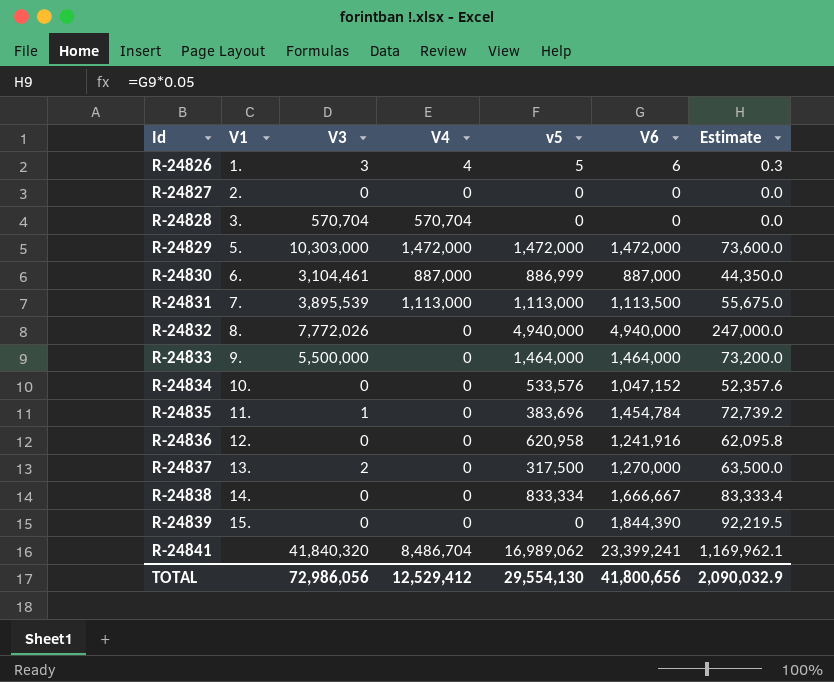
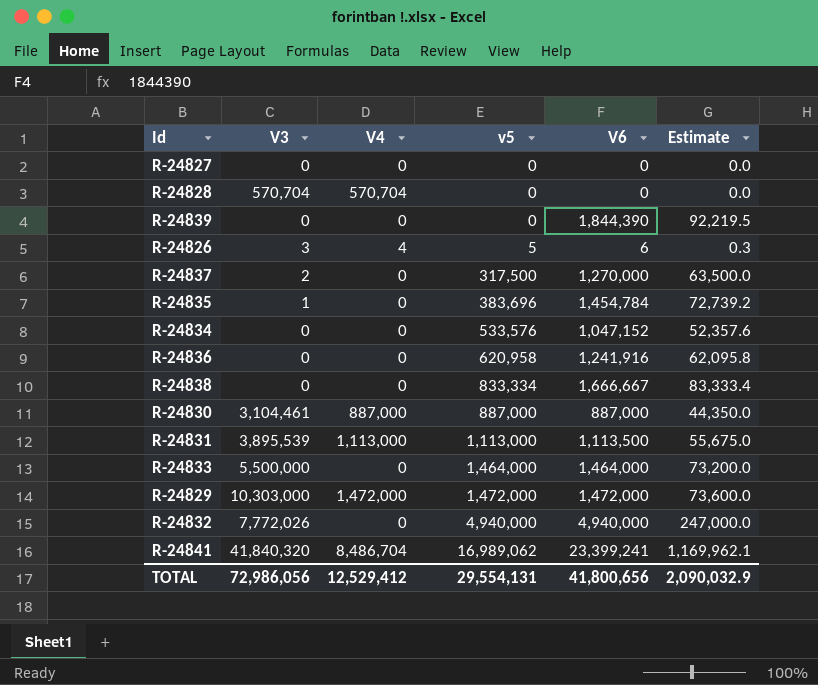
row order: Id ascending -> v5 ascending
column V1 | position: 2 -> none
R-24830 | v5: 886,999 -> 887,000
TOTAL | v5: 29,554,130 -> 29,554,131

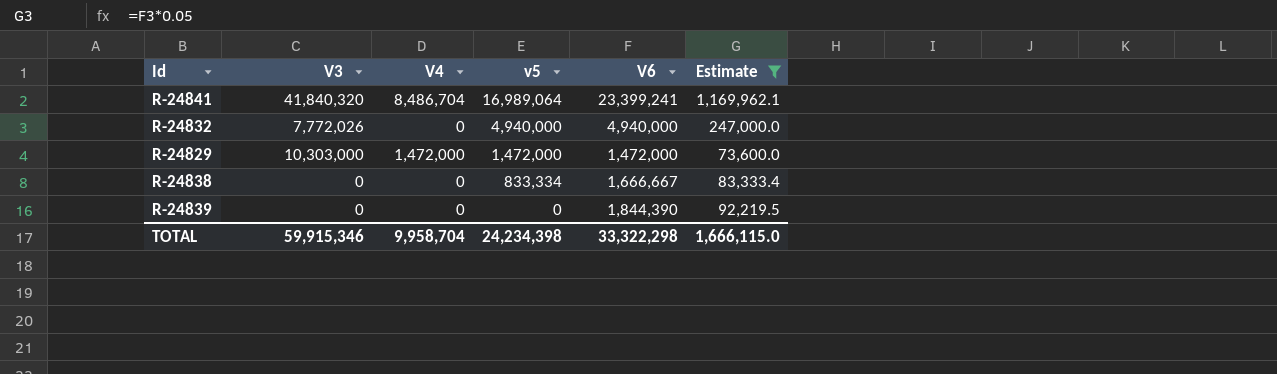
filter: none -> Estimate >= 73,600.0
row order: v5 ascending -> v5 descending
R-24841 | v5: 16,989,062 -> 16,989,064
TOTAL | V3: 72,986,056 -> 59,915,346
TOTAL | V4: 12,529,412 -> 9,958,704
TOTAL | v5: 29,554,131 -> 24,234,398
TOTAL | V6: 41,800,656 -> 33,322,298
TOTAL | Estimate: 2,090,032.9 -> 1,666,115.0

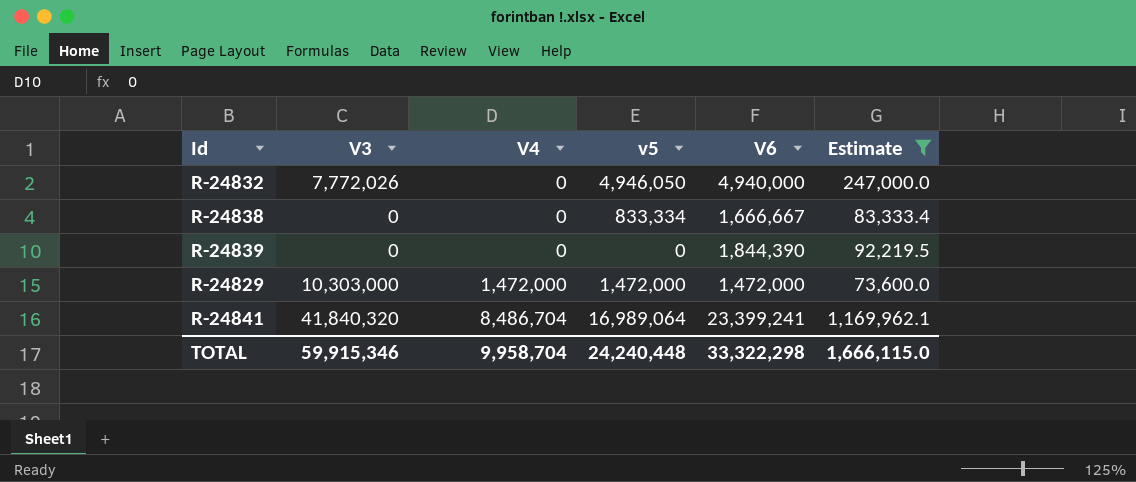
row order: v5 descending -> V4 ascending
R-24832 | v5: 4,940,000 -> 4,946,050
TOTAL | v5: 24,234,398 -> 24,240,448

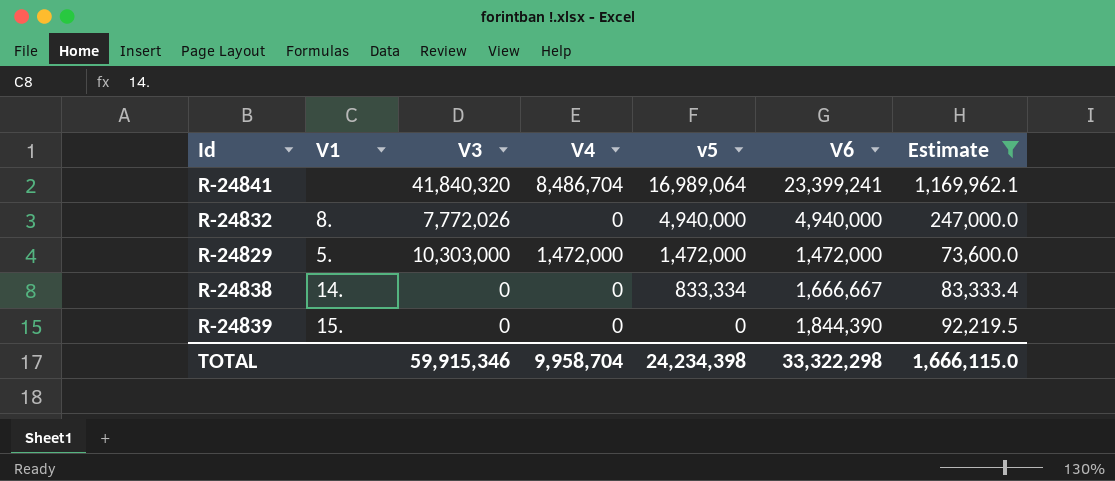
row order: V4 ascending -> v5 descending
column V1 | position: none -> 2
R-24832 | v5: 4,946,050 -> 4,940,000
TOTAL | v5: 24,240,448 -> 24,234,398

